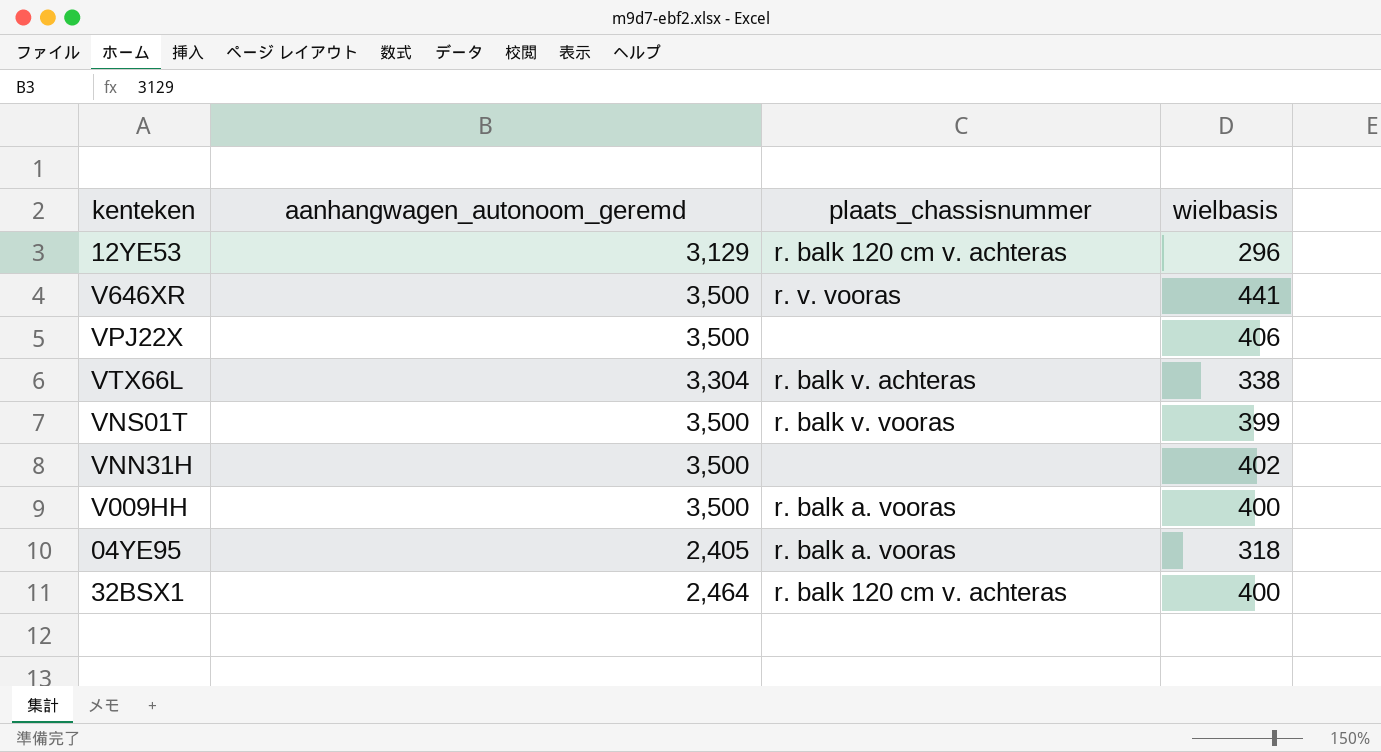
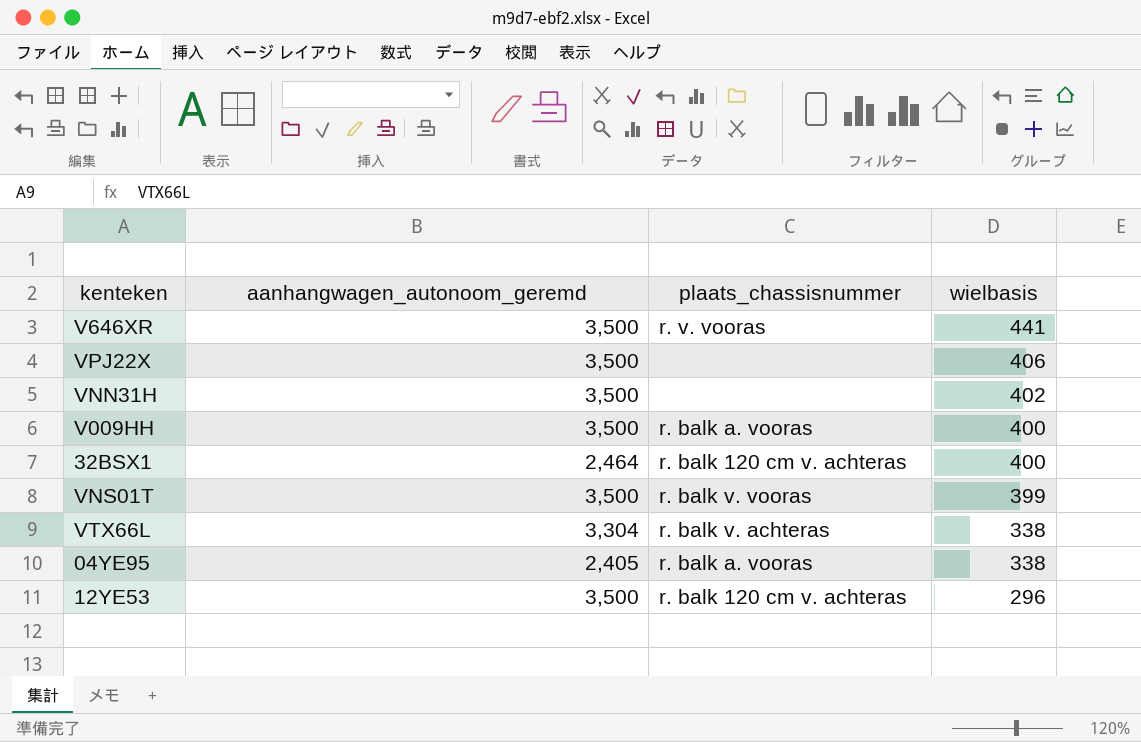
row order: none -> wielbasis descending
04YE95 | wielbasis: 318 -> 338
12YE53 | aanhangwagen_autonoom_geremd: 3,129 -> 3,500

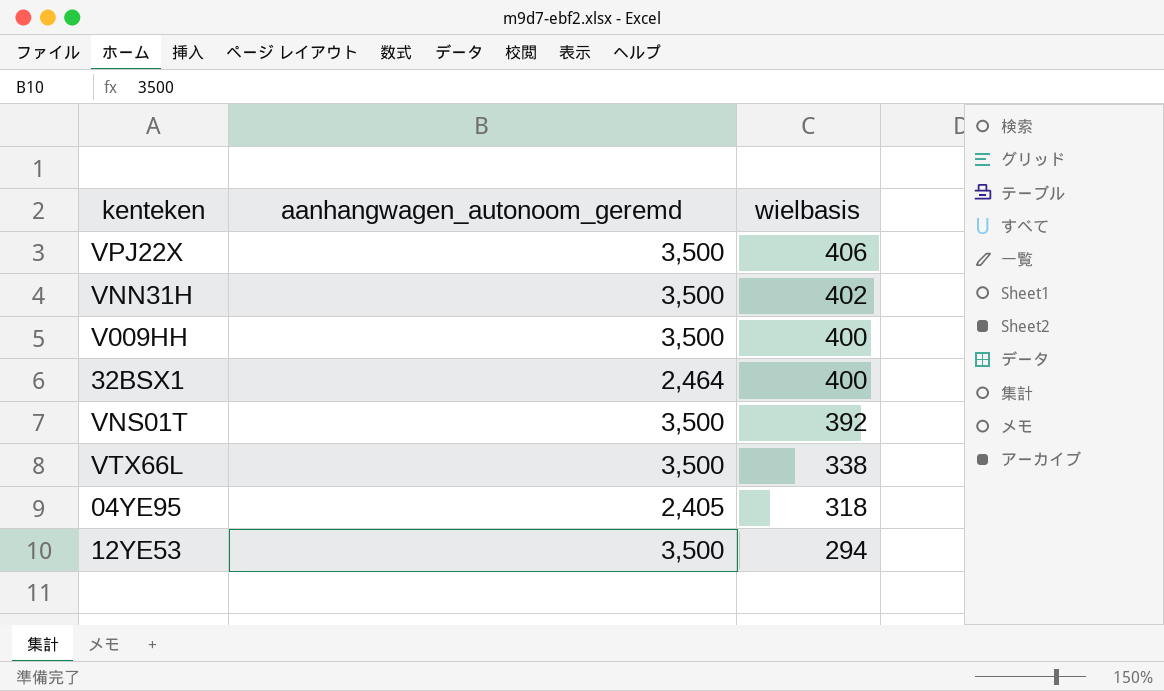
column plaats_chassisnummer | position: 3 -> none
row V646XR: 3,500 | r. v. vooras | 441 -> none
VNS01T | wielbasis: 399 -> 392
VTX66L | aanhangwagen_autonoom_geremd: 3,304 -> 3,500
04YE95 | wielbasis: 338 -> 318
12YE53 | wielbasis: 296 -> 294

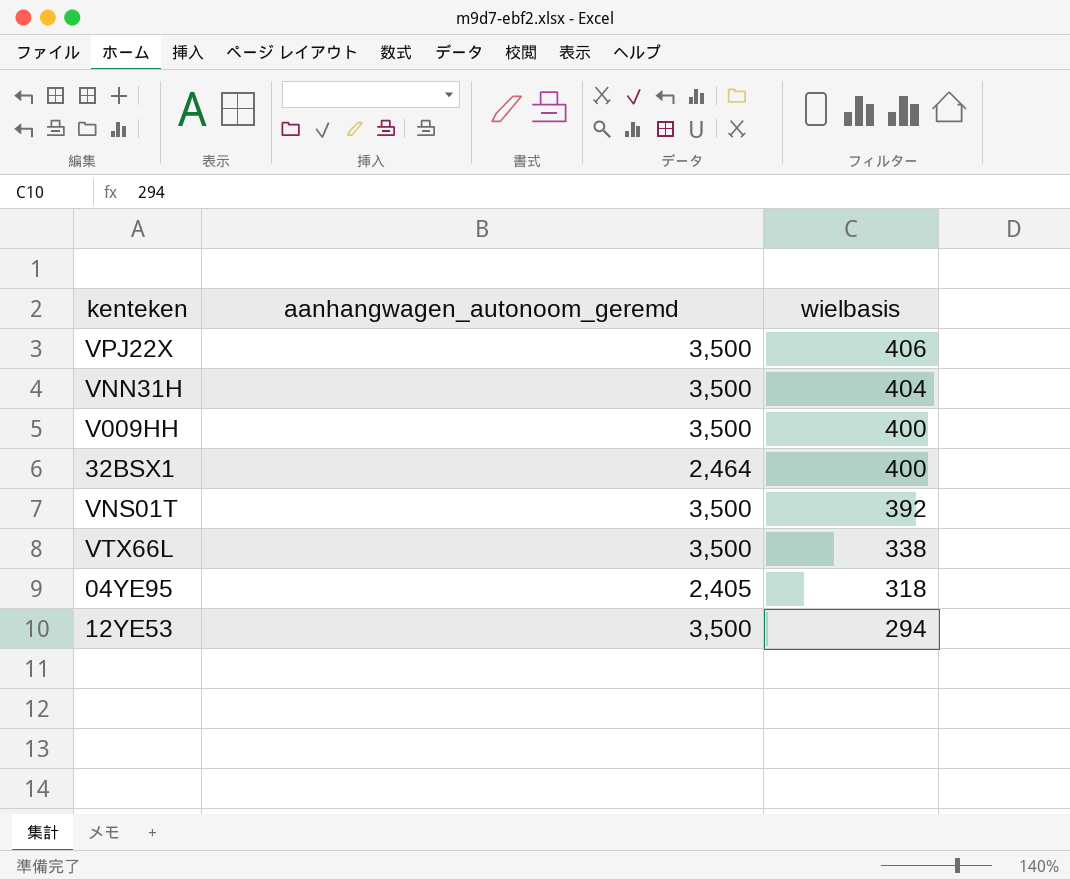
VNN31H | wielbasis: 402 -> 404

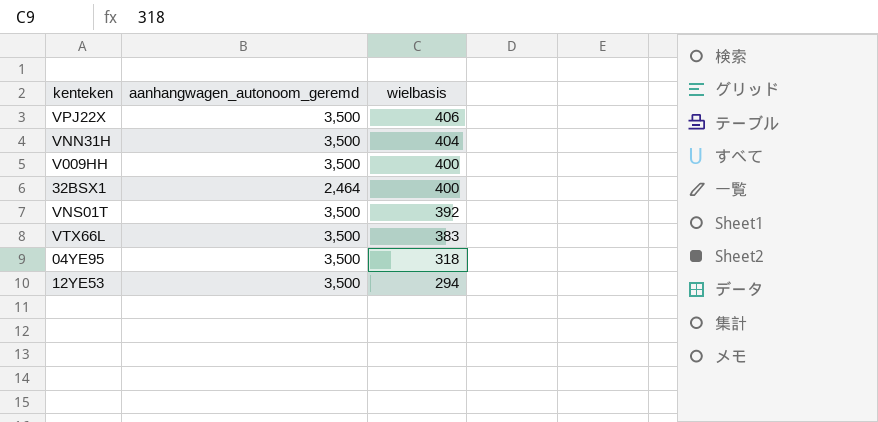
VTX66L | wielbasis: 338 -> 383
04YE95 | aanhangwagen_autonoom_geremd: 2,405 -> 3,500

